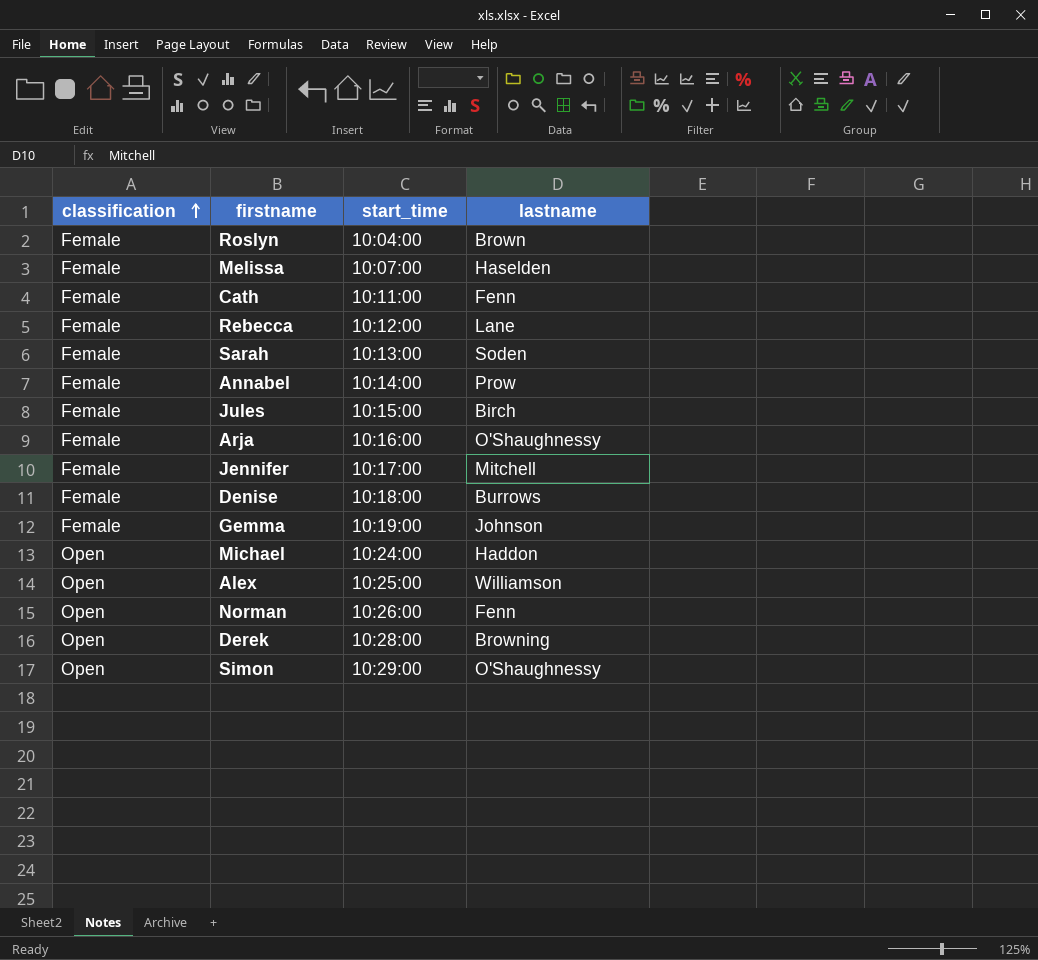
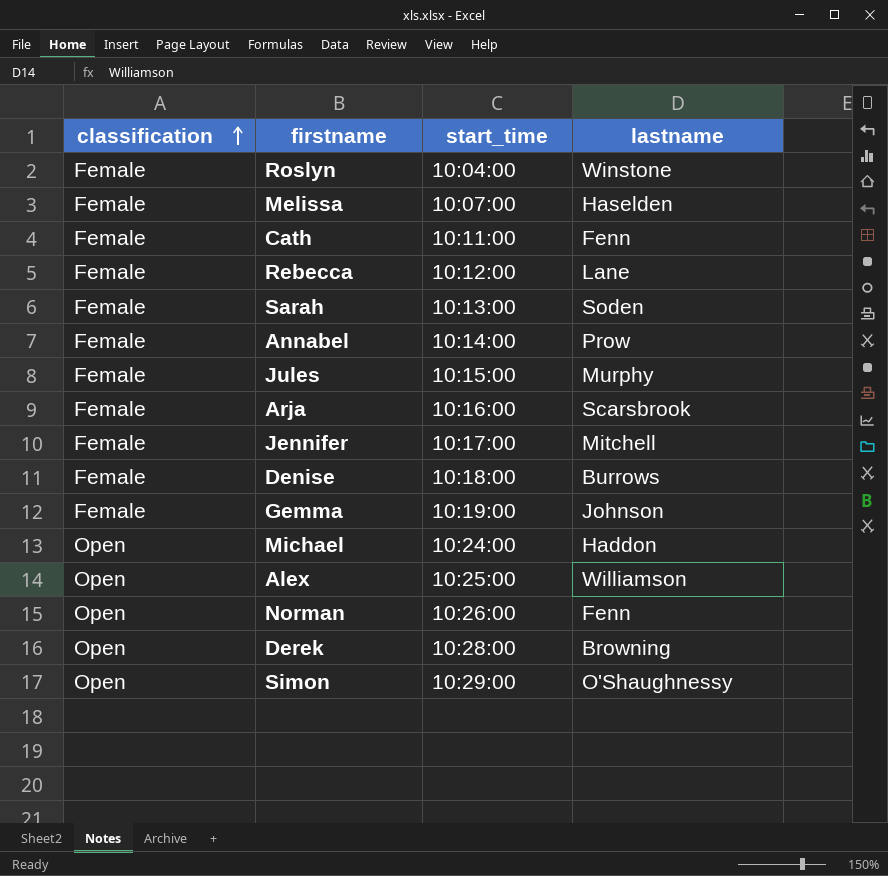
Roslyn | lastname: Brown -> Winstone
Jules | lastname: Birch -> Murphy
Arja | lastname: O'Shaughnessy -> Scarsbrook

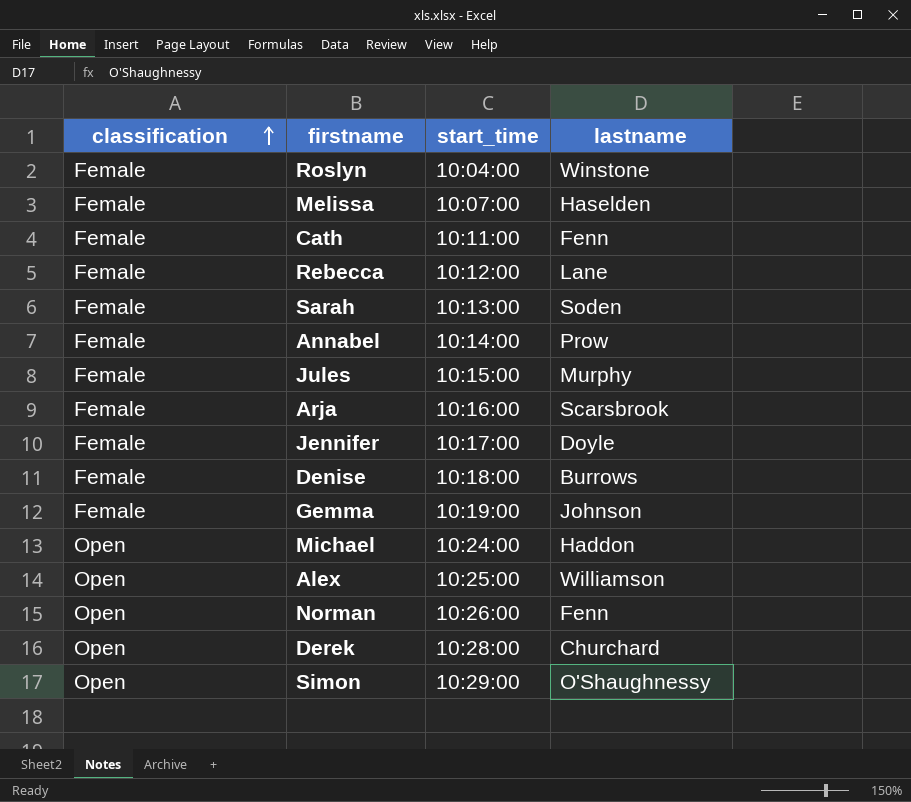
Jennifer | lastname: Mitchell -> Doyle
Derek | lastname: Browning -> Churchard

